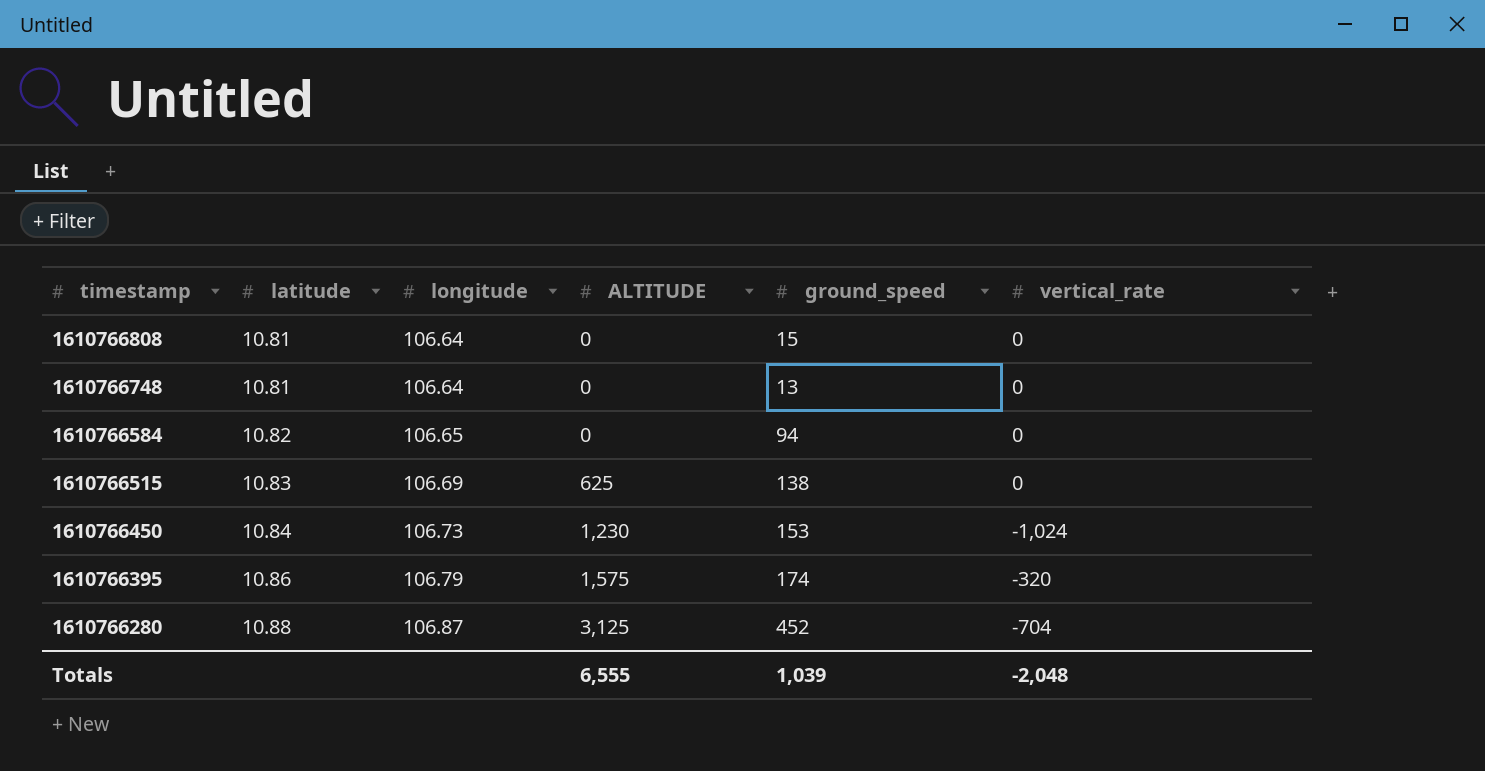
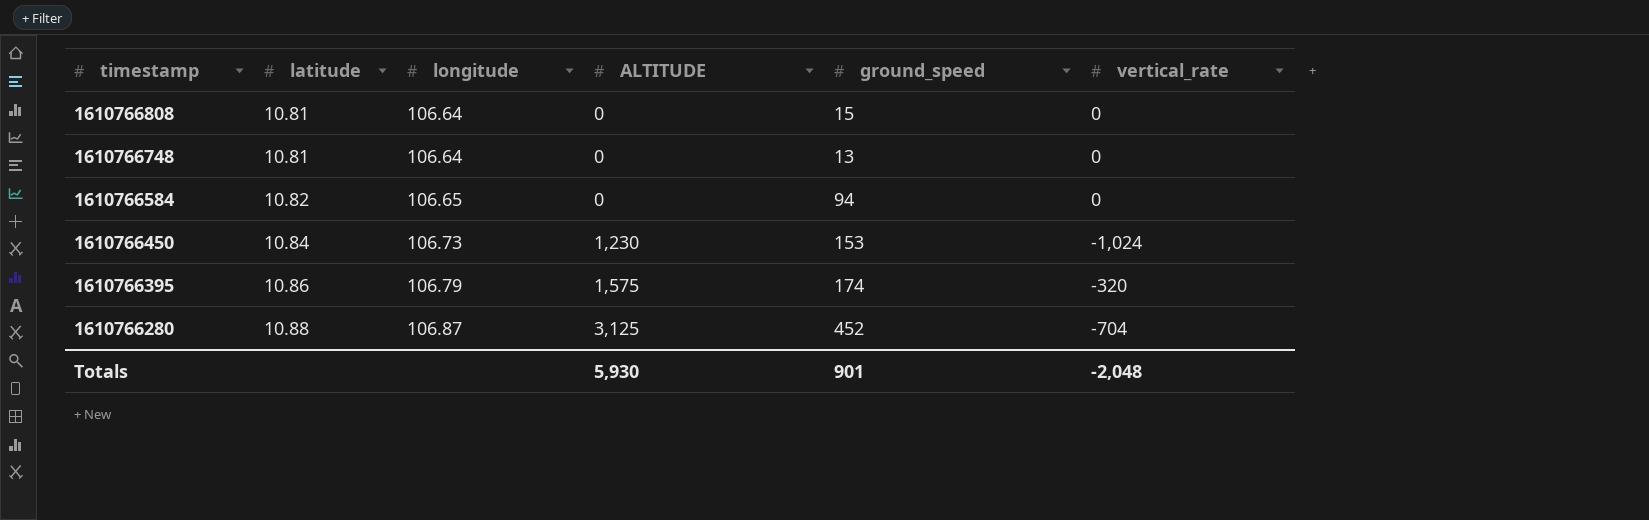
row 1610766515: 10.83 | 106.69 | 625 | 138 | 0 -> none
Totals | ALTITUDE: 6,555 -> 5,930
Totals | ground_speed: 1,039 -> 901

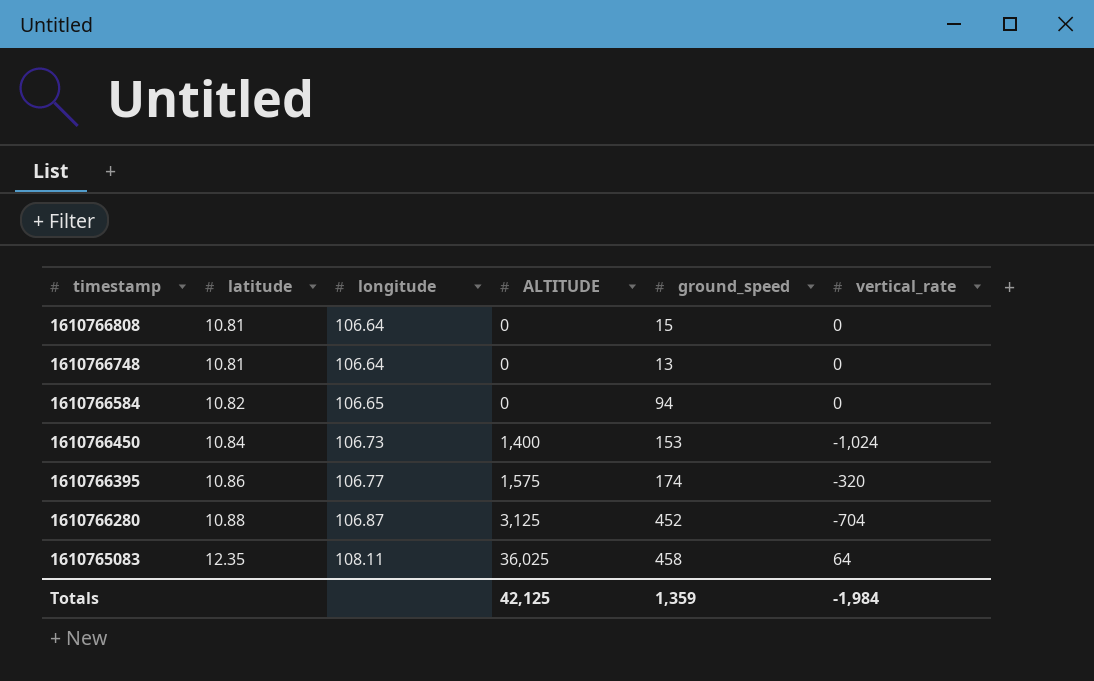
1610766450 | ALTITUDE: 1,230 -> 1,400
1610766395 | longitude: 106.79 -> 106.77
row 1610765083: none -> 12.35 | 108.11 | 36,025 | 458 | 64
Totals | ALTITUDE: 5,930 -> 42,125
Totals | ground_speed: 901 -> 1,359
Totals | vertical_rate: -2,048 -> -1,984

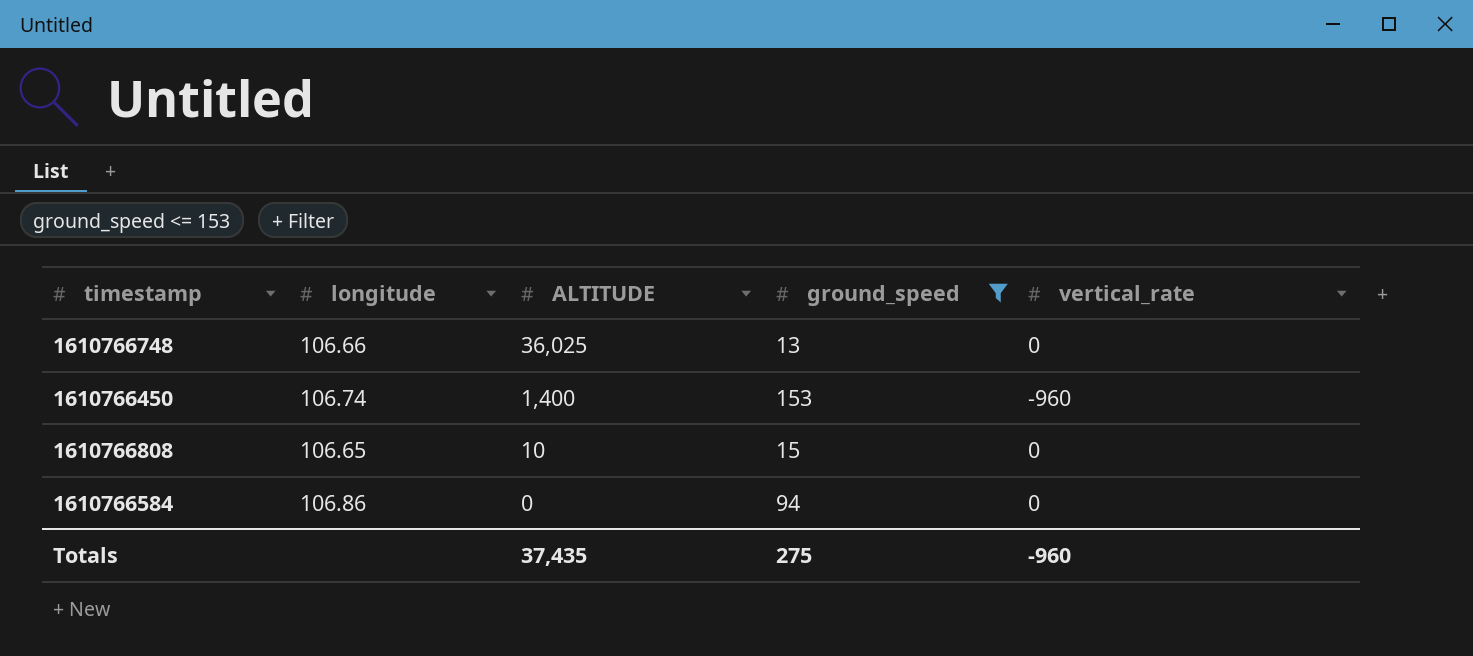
filter: none -> ground_speed <= 153
row order: timestamp descending -> ALTITUDE descending
column latitude | position: 2 -> none
1610766748 | longitude: 106.64 -> 106.66
1610766748 | ALTITUDE: 0 -> 36,025
1610766450 | longitude: 106.73 -> 106.74
1610766450 | vertical_rate: -1,024 -> -960
1610766808 | longitude: 106.64 -> 106.65
1610766808 | ALTITUDE: 0 -> 10
1610766584 | longitude: 106.65 -> 106.86
Totals | ALTITUDE: 42,125 -> 37,435
Totals | ground_speed: 1,359 -> 275
Totals | vertical_rate: -1,984 -> -960

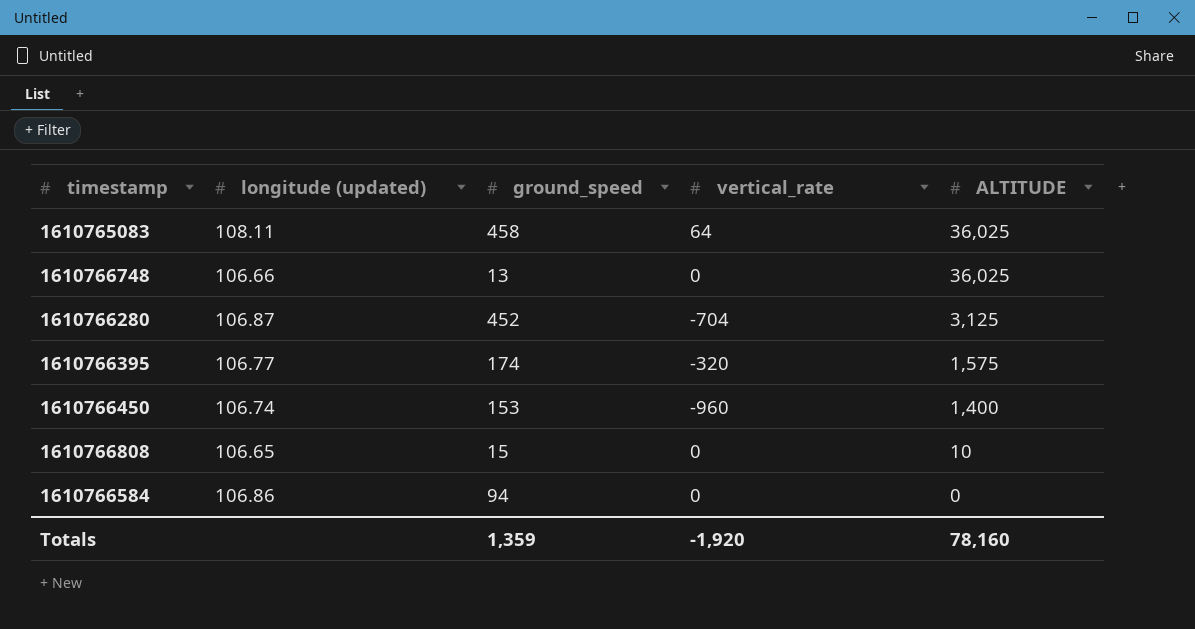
filter: ground_speed <= 153 -> none
column name: longitude -> longitude (updated)
column ALTITUDE | position: 3 -> 5
Totals | ground_speed: 275 -> 1,359
Totals | vertical_rate: -960 -> -1,920
Totals | ALTITUDE: 37,435 -> 78,160

